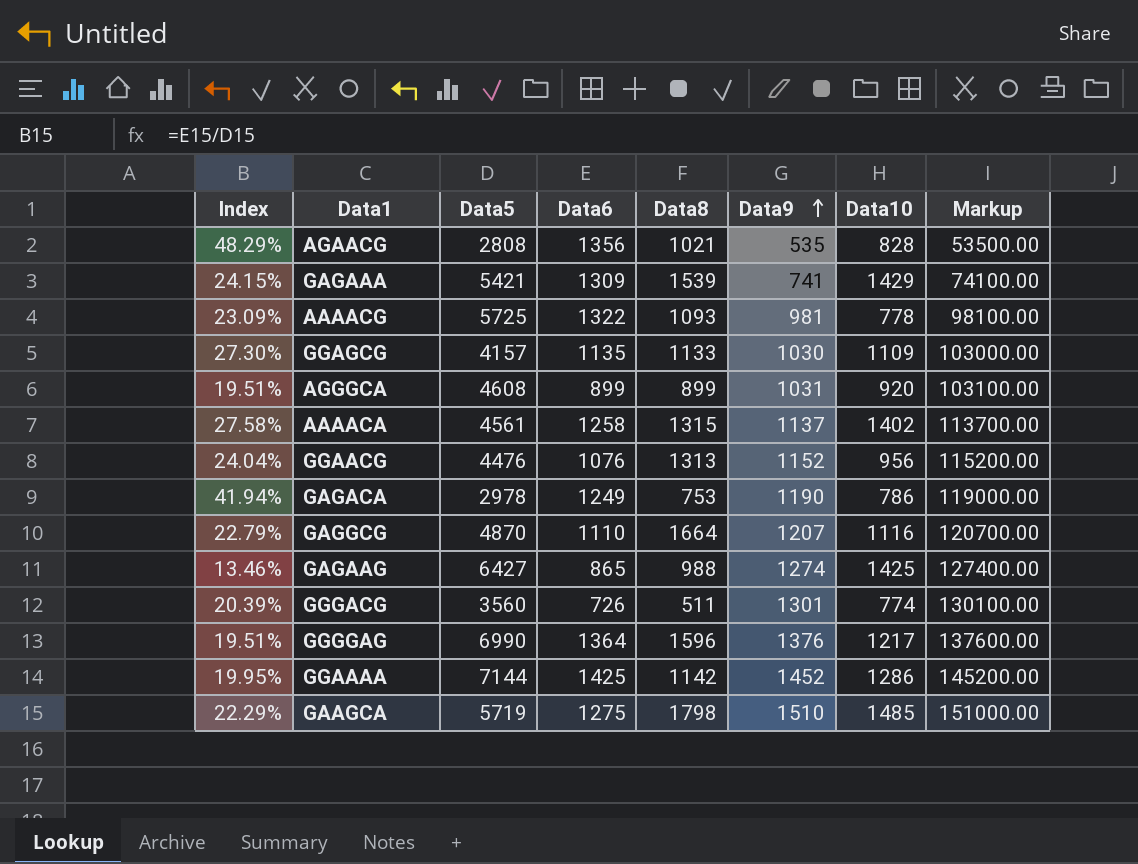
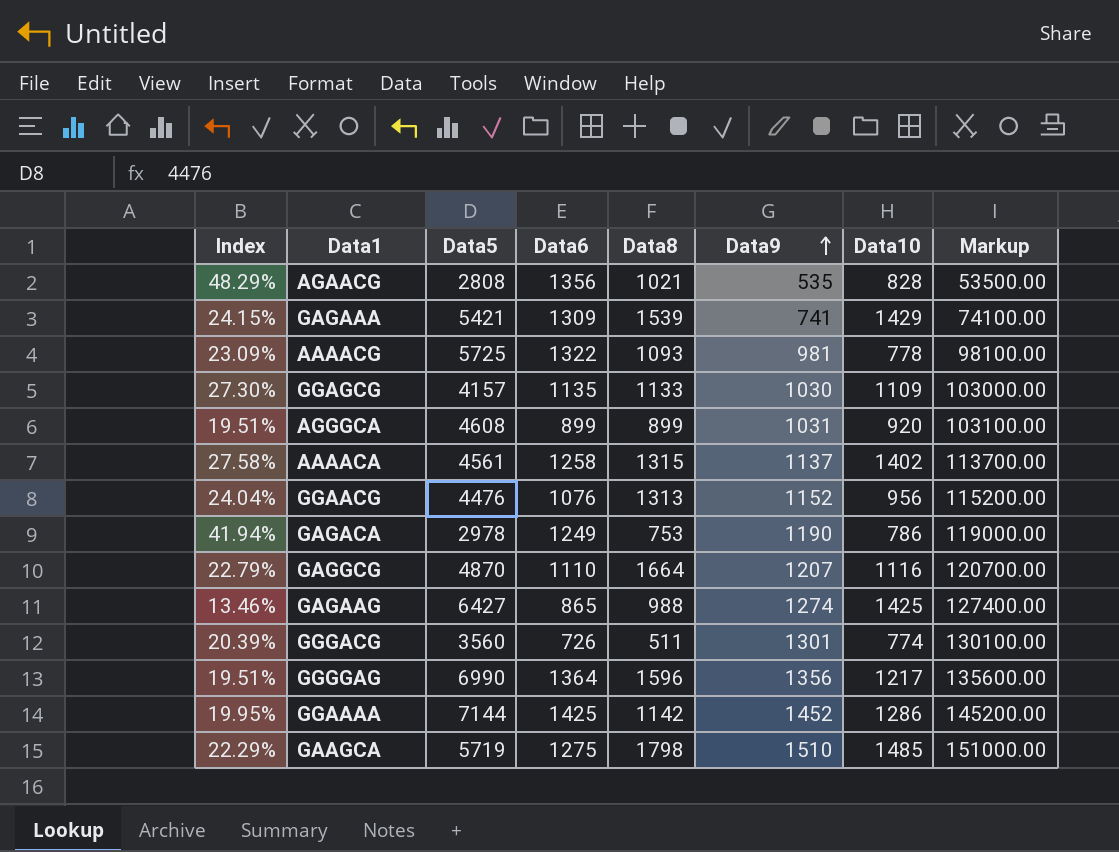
GGGGAG | Data9: 1376 -> 1356
GGGGAG | Markup: 137600.00 -> 135600.00

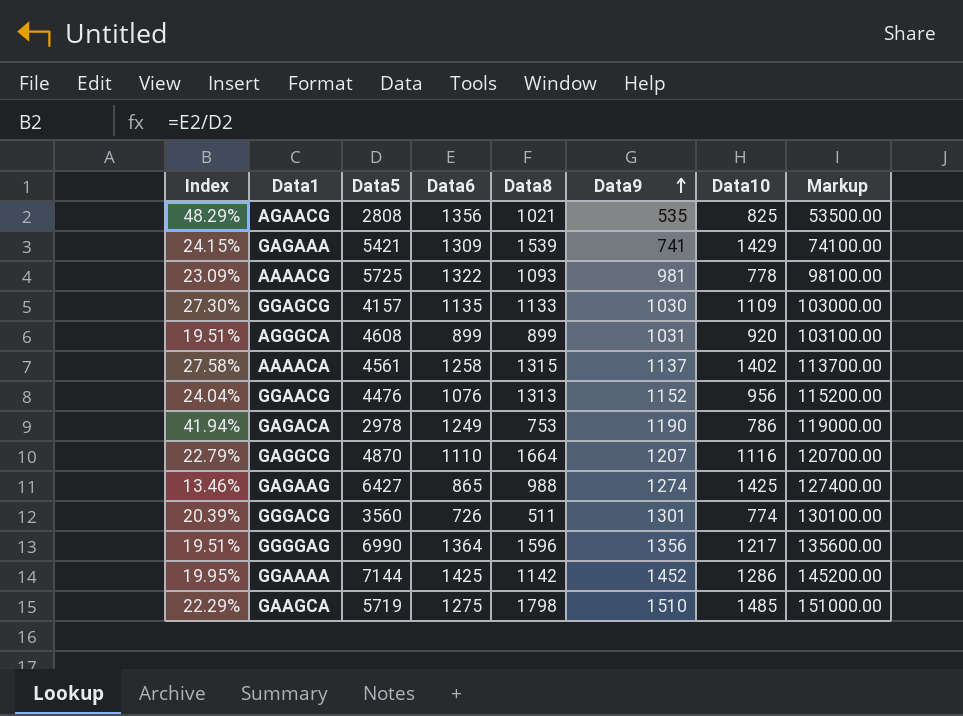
AGAACG | Data10: 828 -> 825

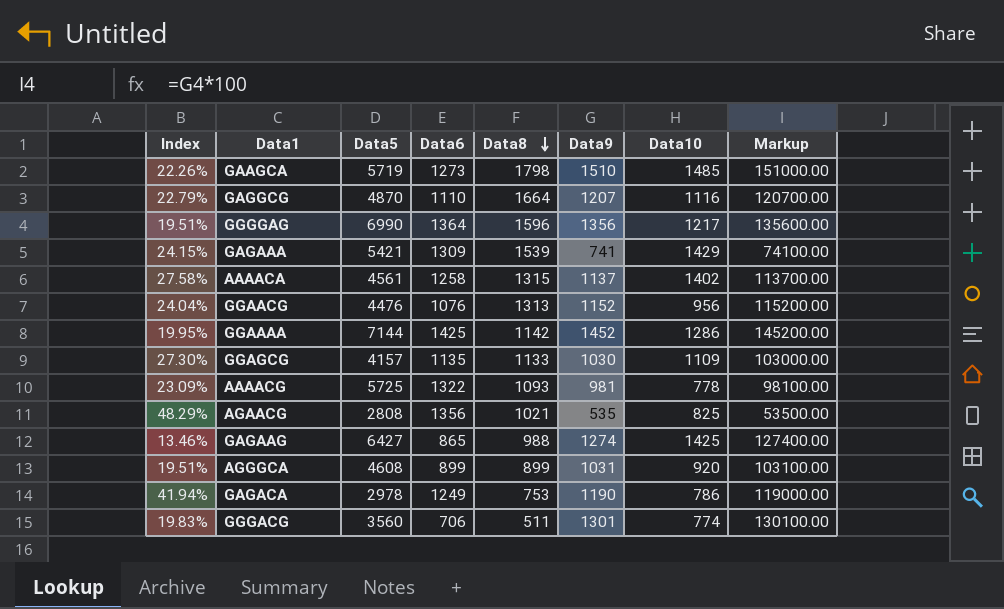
row order: Data9 ascending -> Data8 descending
GAAGCA | Index: 22.29% -> 22.26%
GAAGCA | Data6: 1275 -> 1273
GGGACG | Index: 20.39% -> 19.83%
GGGACG | Data6: 726 -> 706

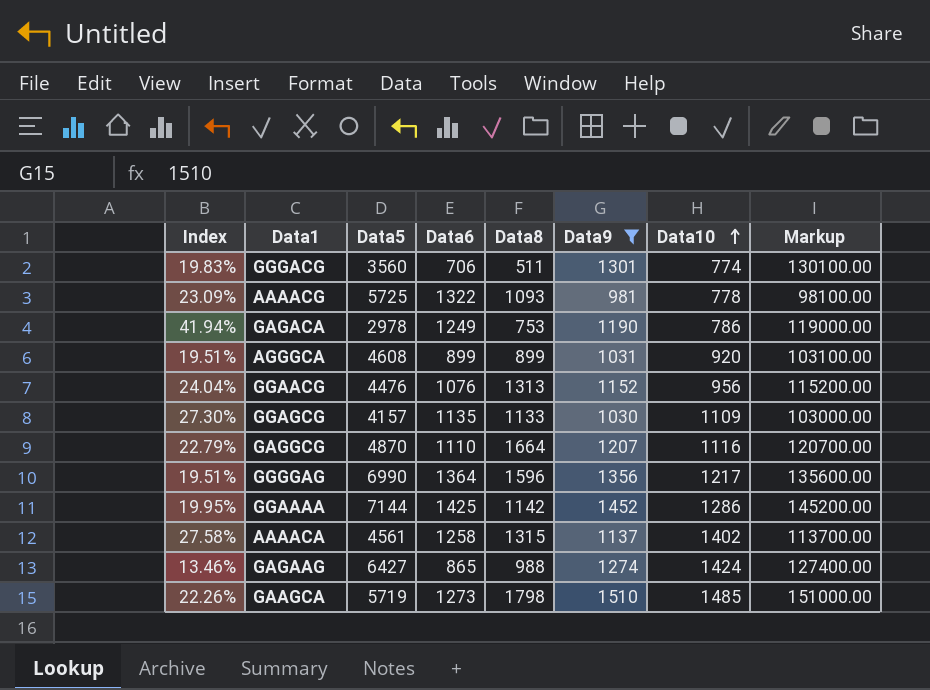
filter: none -> Data9 >= 981
row order: Data8 descending -> Data10 ascending
GAGAAG | Data10: 1425 -> 1424

